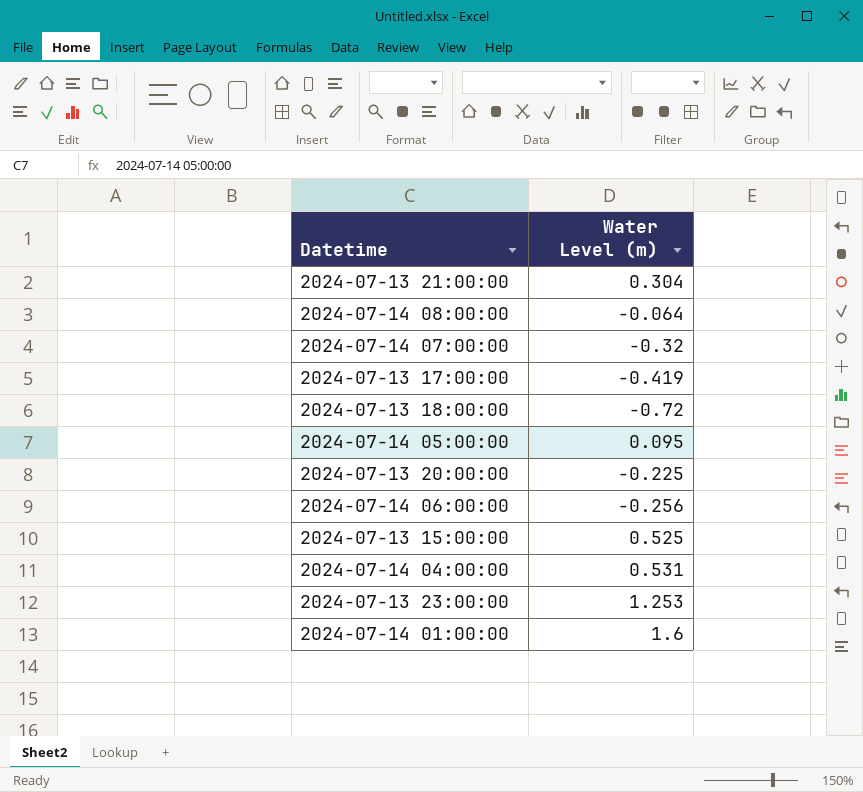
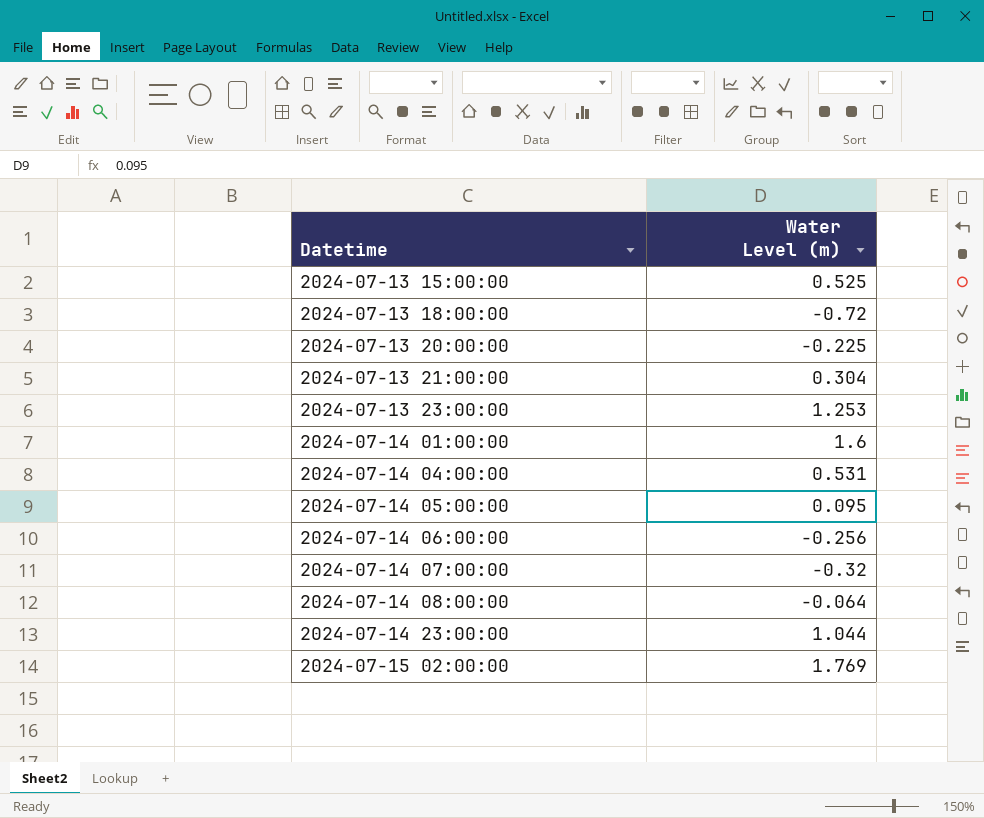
row order: none -> Datetime ascending
row 2024-07-13 17:00:00: -0.419 -> none
row 2024-07-14 23:00:00: none -> 1.044
row 2024-07-15 02:00:00: none -> 1.769

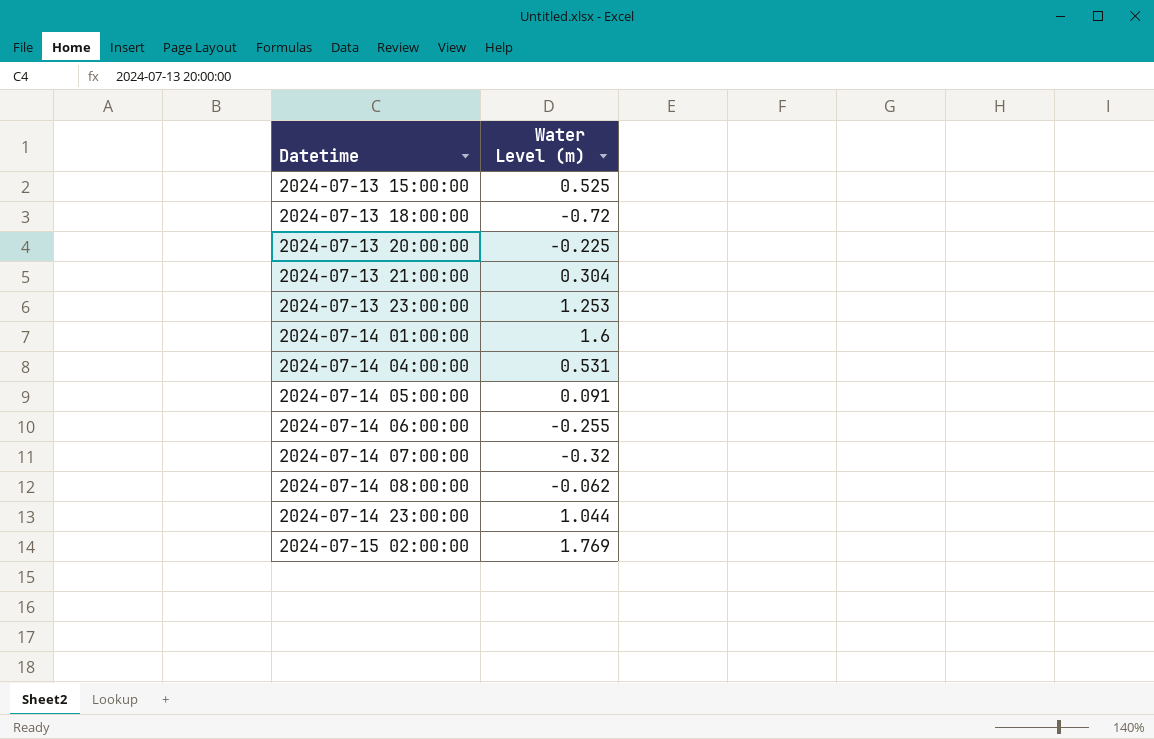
2024-07-14 05:00:00 | Water Level (m): 0.095 -> 0.091
2024-07-14 06:00:00 | Water Level (m): -0.256 -> -0.255
2024-07-14 08:00:00 | Water Level (m): -0.064 -> -0.062

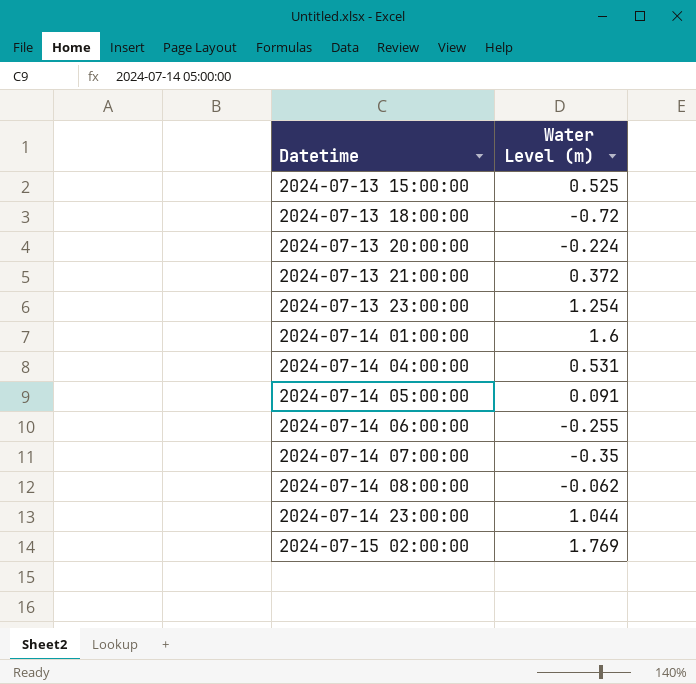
2024-07-13 20:00:00 | Water Level (m): -0.225 -> -0.224
2024-07-13 21:00:00 | Water Level (m): 0.304 -> 0.372
2024-07-13 23:00:00 | Water Level (m): 1.253 -> 1.254
2024-07-14 07:00:00 | Water Level (m): -0.32 -> -0.35

